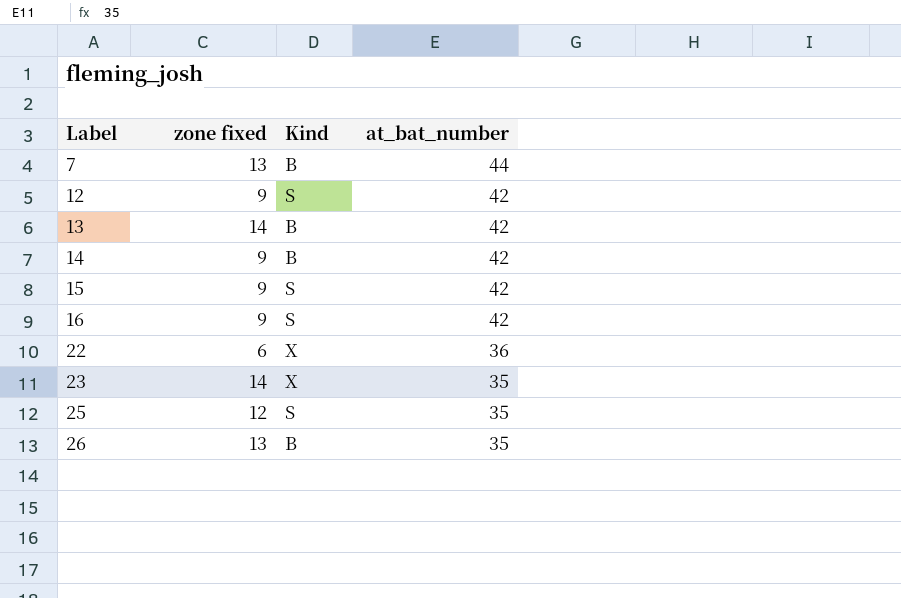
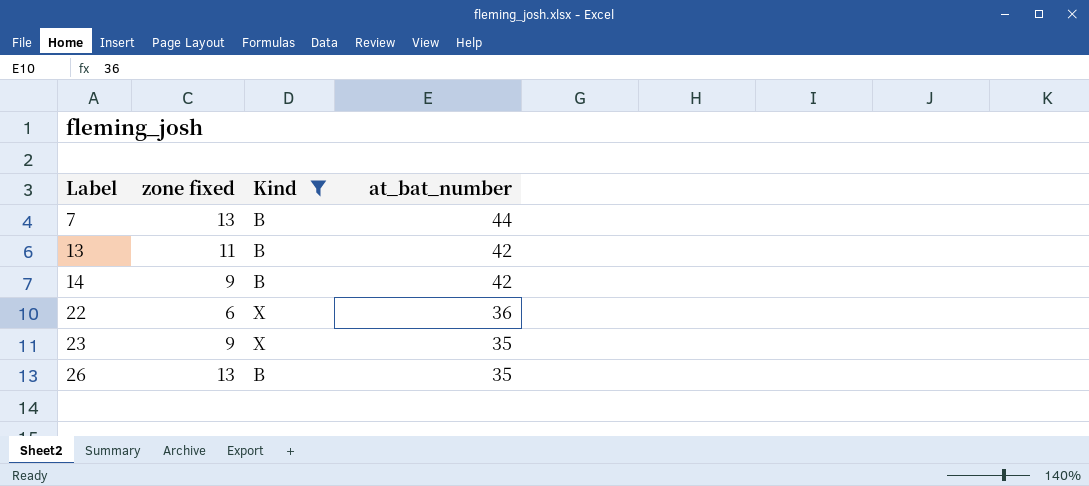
filter: none -> Kind != S
13 | zone fixed: 14 -> 11
23 | zone fixed: 14 -> 9

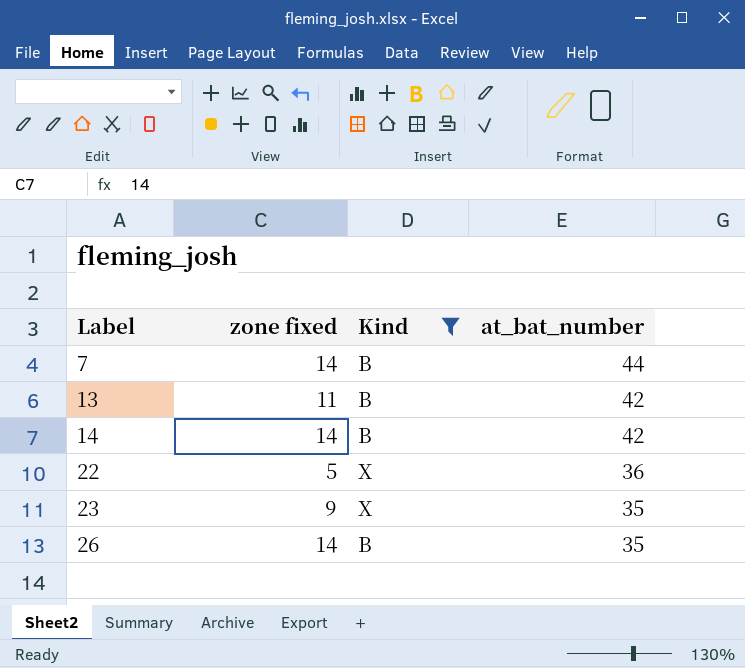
7 | zone fixed: 13 -> 14
14 | zone fixed: 9 -> 14
22 | zone fixed: 6 -> 5
26 | zone fixed: 13 -> 14

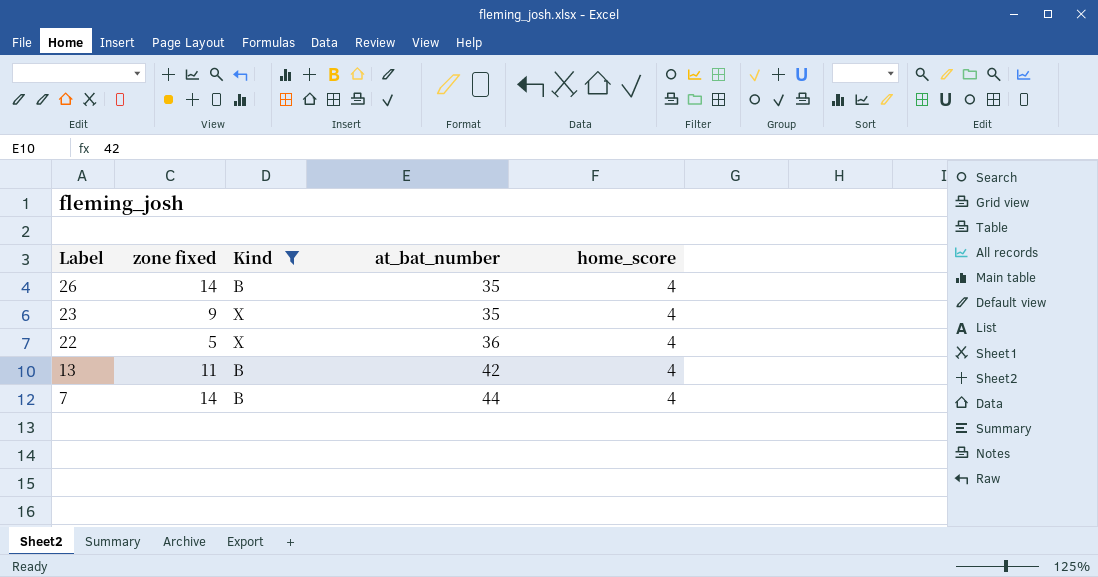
row order: Label ascending -> Label descending
column home_score | position: none -> 5
row 14: 14 | B | 42 -> none

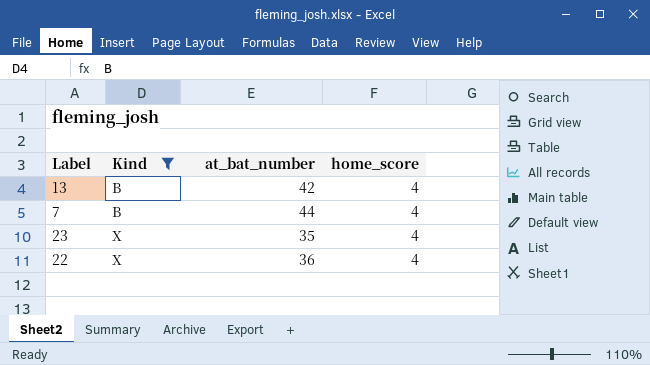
row order: Label descending -> Kind ascending
column zone fixed | position: 2 -> none
row 26: 14 | B | 35 | 4 -> none

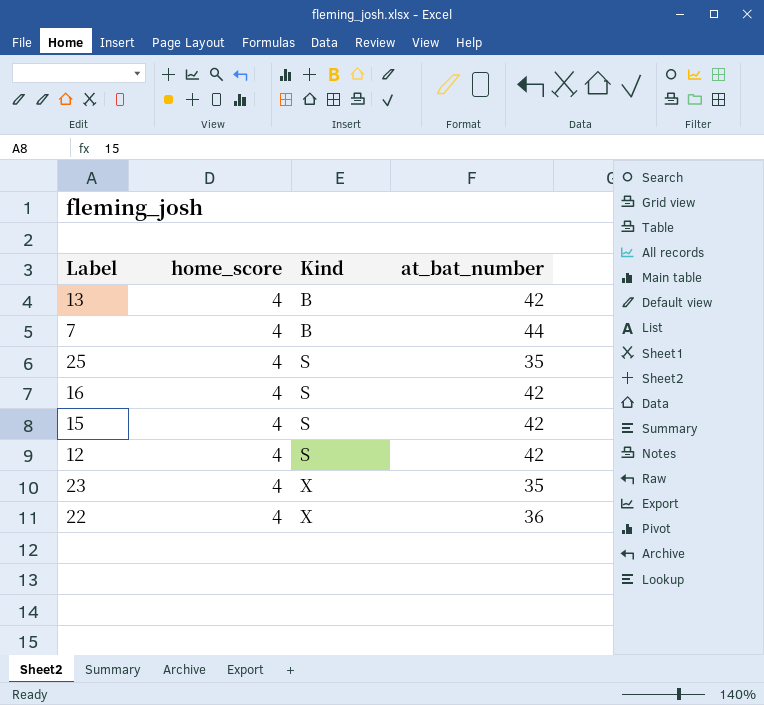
filter: Kind != S -> none
column home_score | position: 4 -> 2

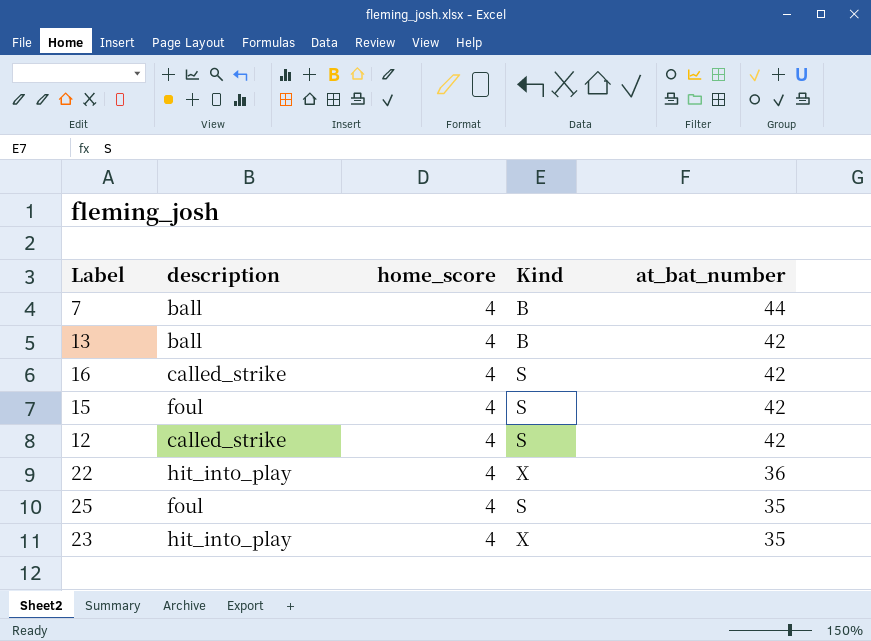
row order: Kind ascending -> at_bat_number descending
column description | position: none -> 2

